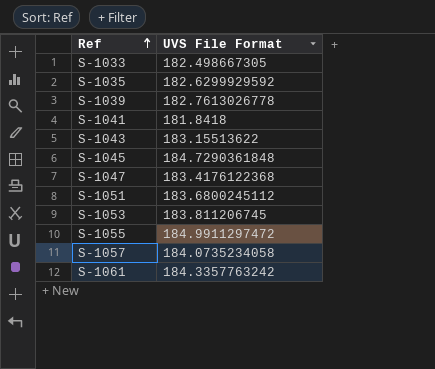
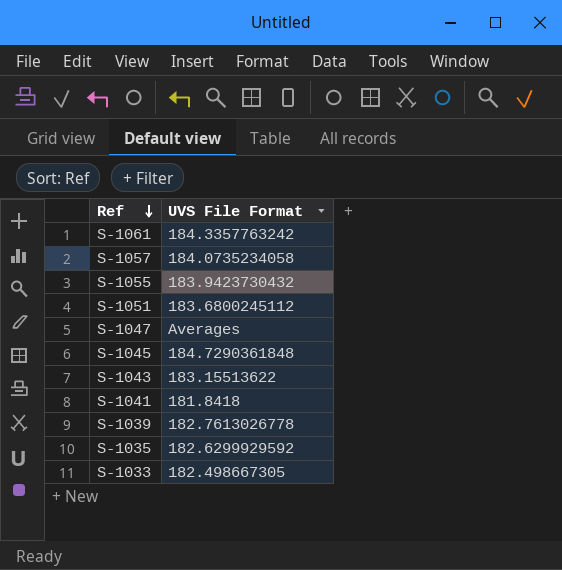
row order: Ref ascending -> Ref descending
row S-1053: 183.811206745 -> none
S-1055 | UVS File Format: 184.9911297472 -> 183.9423730432
S-1047 | UVS File Format: 183.4176122368 -> Averages

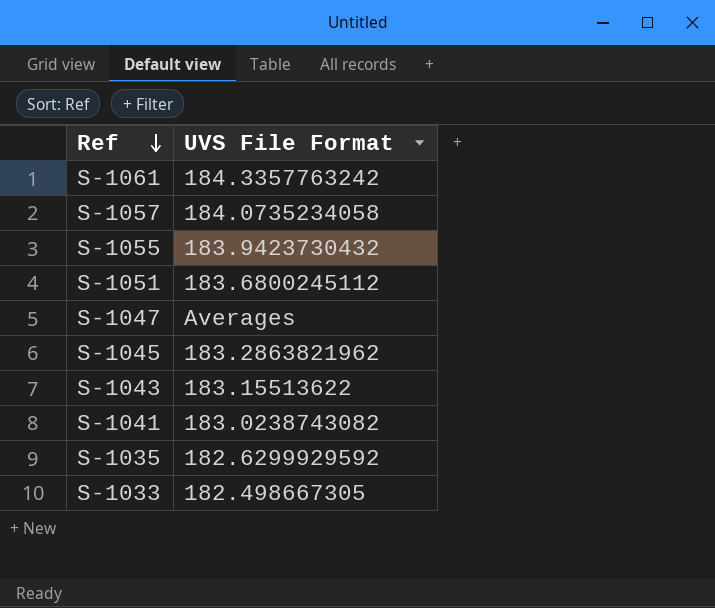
row S-1039: 182.7613026778 -> none
S-1045 | UVS File Format: 184.7290361848 -> 183.2863821962
S-1041 | UVS File Format: 181.8418 -> 183.0238743082

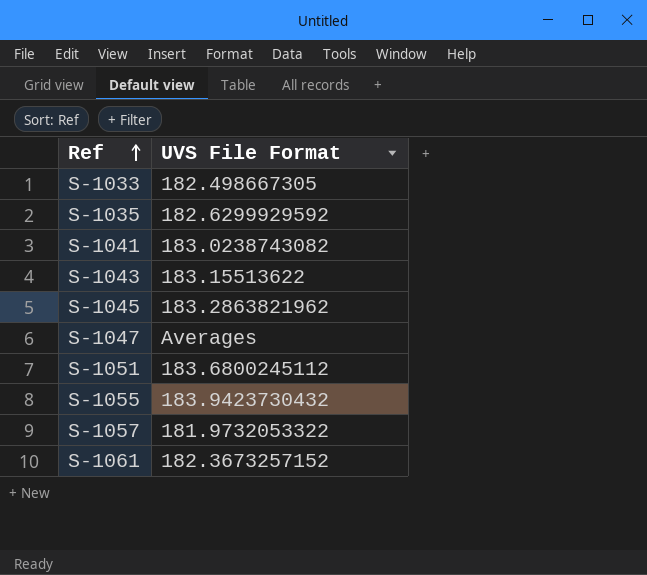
row order: Ref descending -> Ref ascending
S-1057 | UVS File Format: 184.0735234058 -> 181.9732053322
S-1061 | UVS File Format: 184.3357763242 -> 182.3673257152

